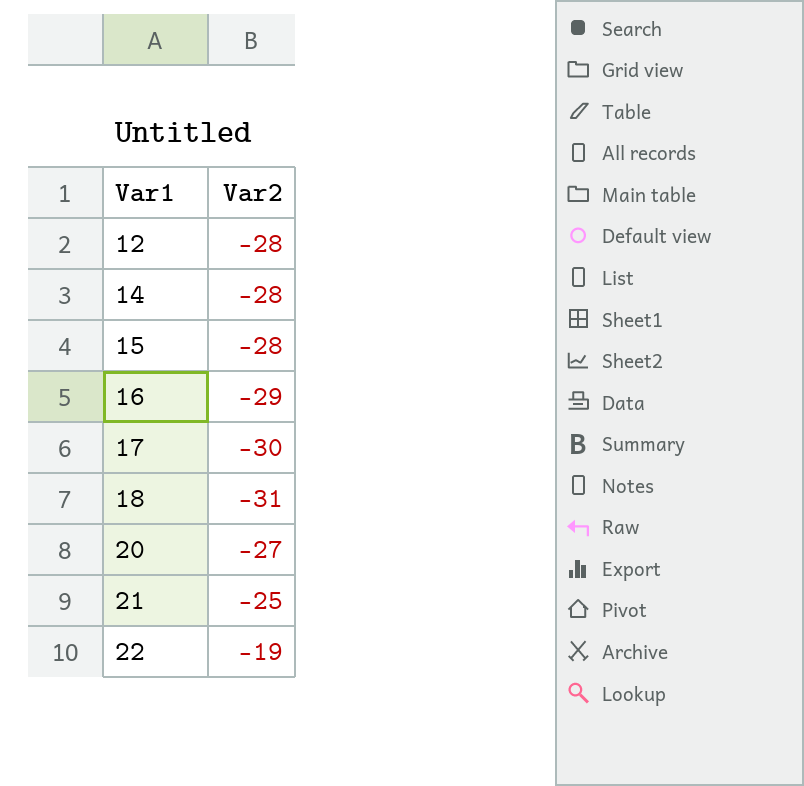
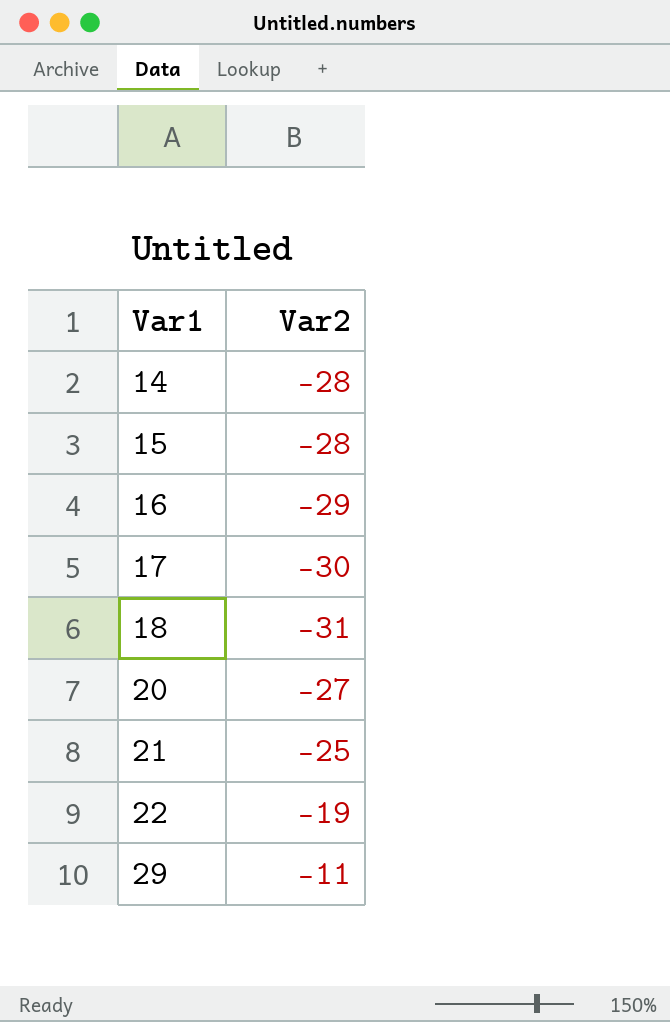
row 12: -28 -> none
row 29: none -> -11

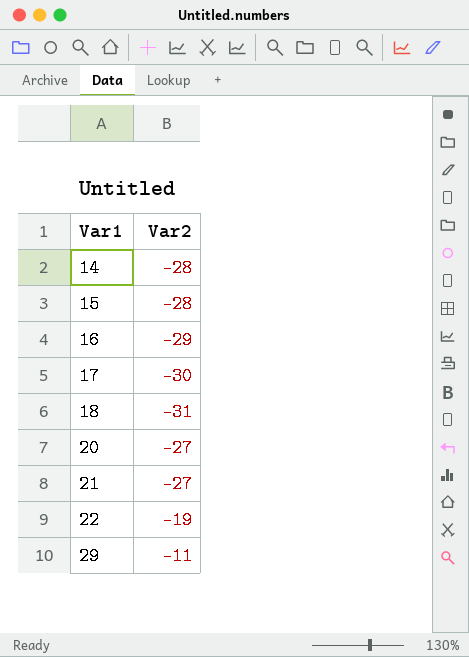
21 | Var2: -25 -> -27

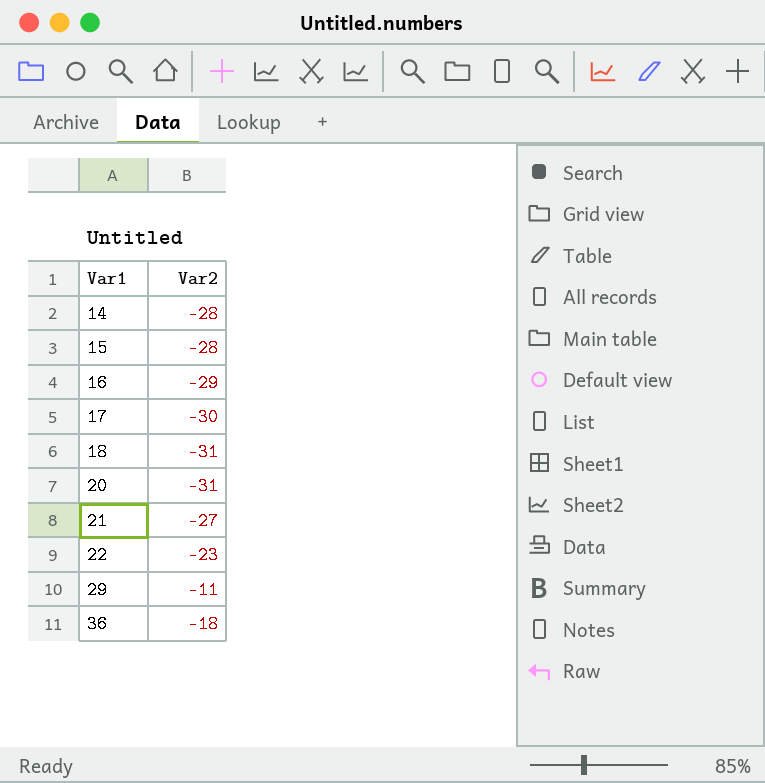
20 | Var2: -27 -> -31
22 | Var2: -19 -> -23
row 36: none -> -18

